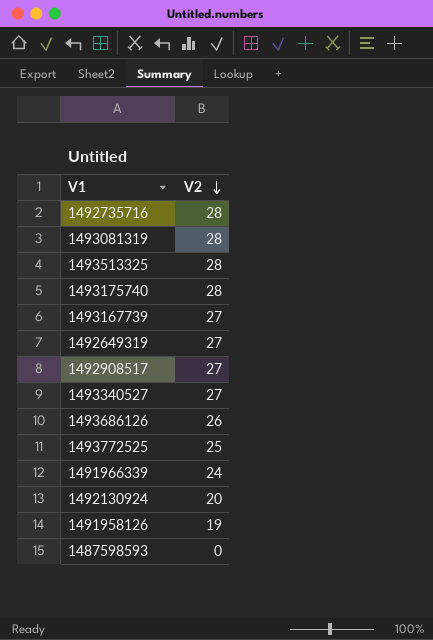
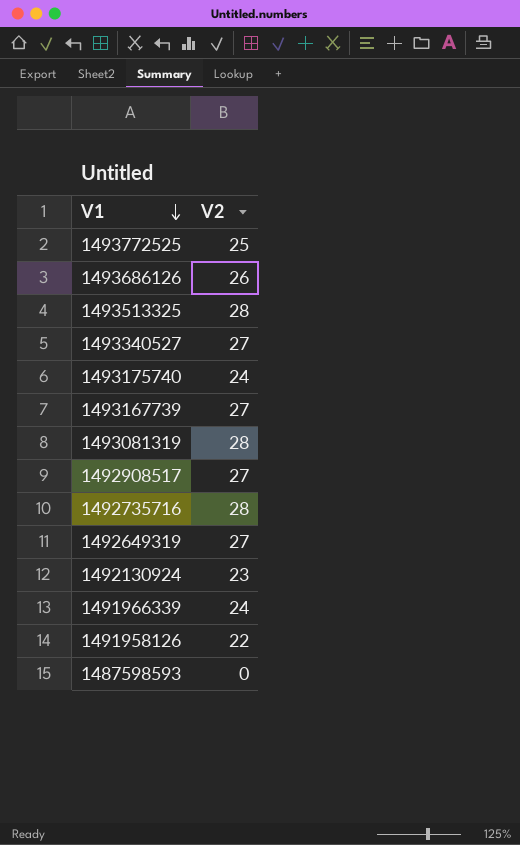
row order: V2 descending -> V1 descending
1493175740 | V2: 28 -> 24
1492130924 | V2: 20 -> 23
1491958126 | V2: 19 -> 22

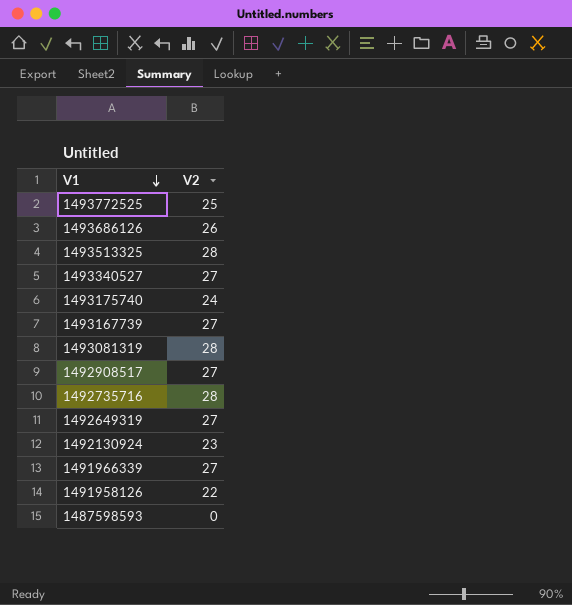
1491966339 | V2: 24 -> 27

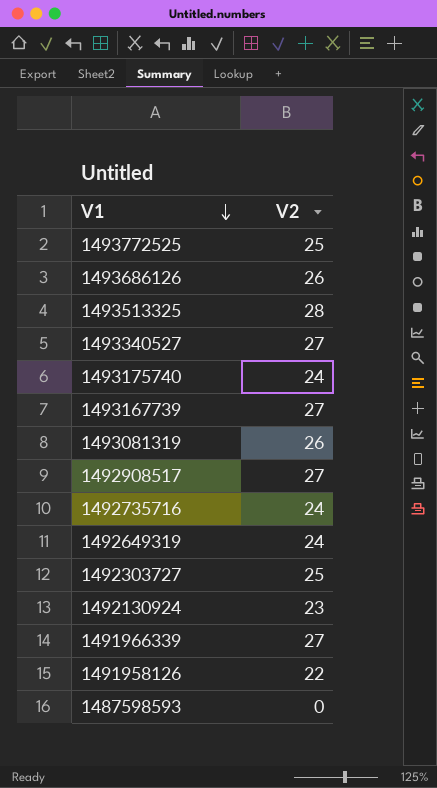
1493081319 | V2: 28 -> 26
1492735716 | V2: 28 -> 24
1492649319 | V2: 27 -> 24
row 1492303727: none -> 25

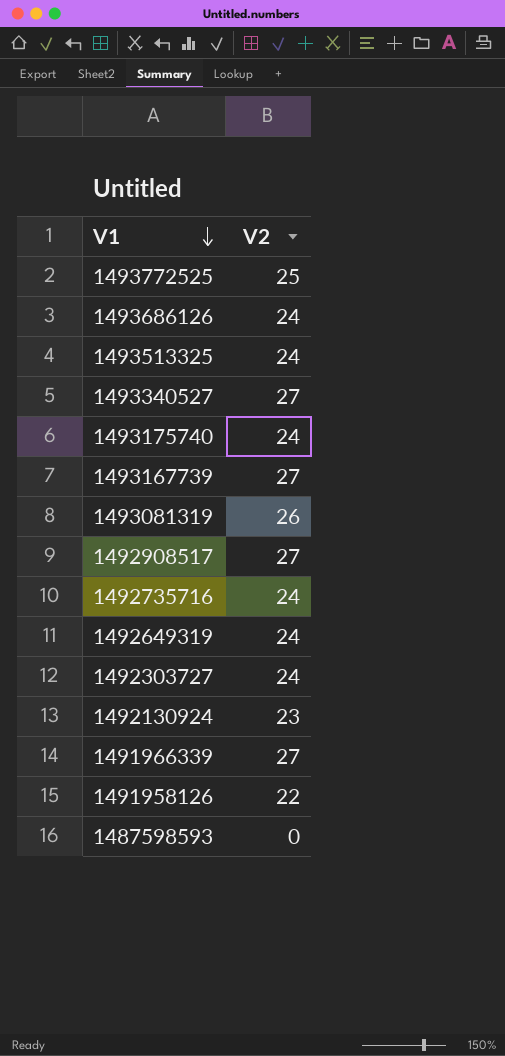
1493686126 | V2: 26 -> 24
1493513325 | V2: 28 -> 24
1492303727 | V2: 25 -> 24

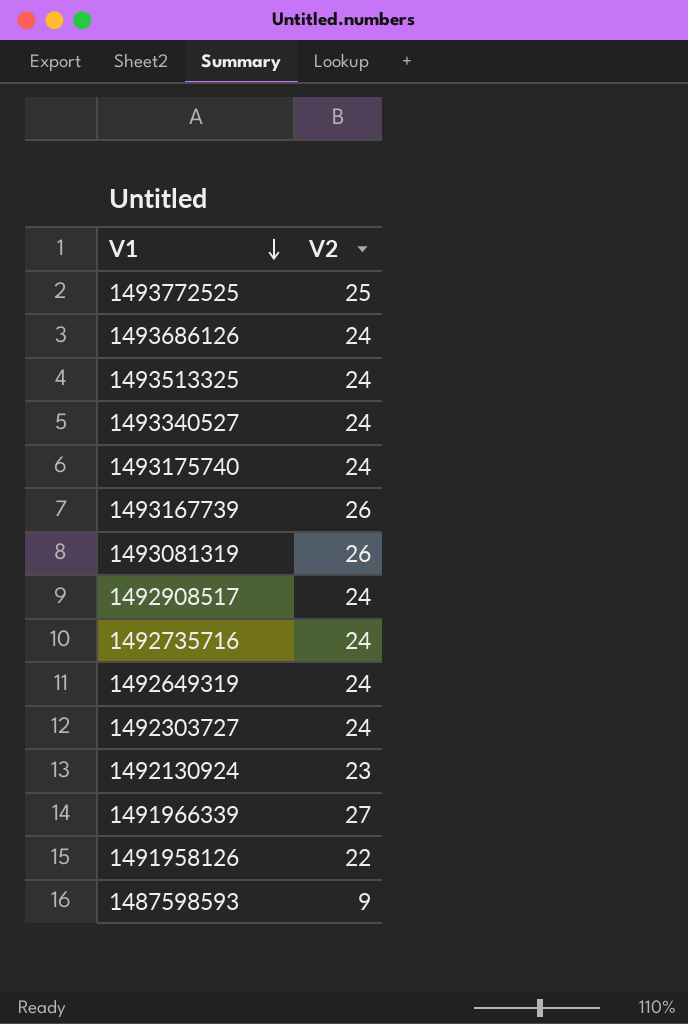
1493340527 | V2: 27 -> 24
1493167739 | V2: 27 -> 26
1492908517 | V2: 27 -> 24
1487598593 | V2: 0 -> 9

